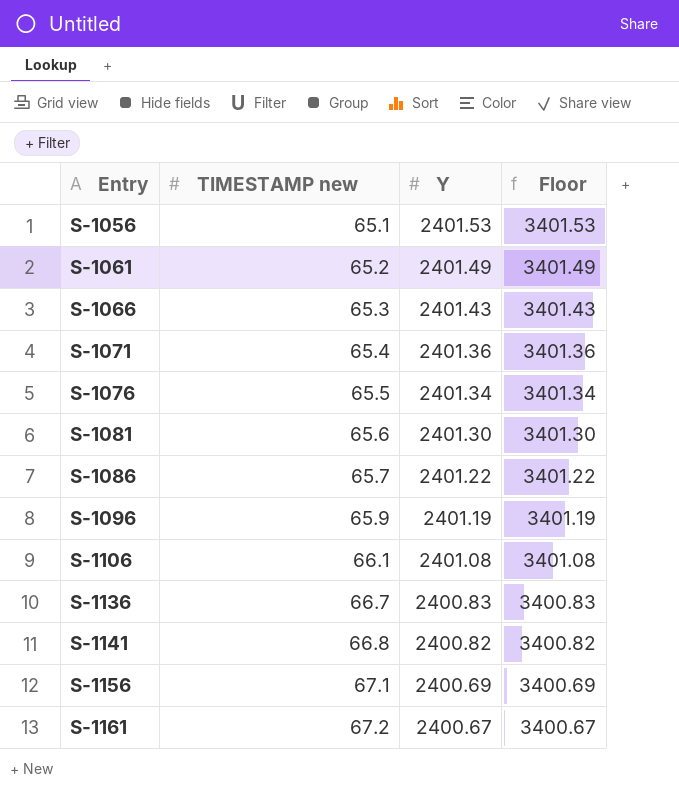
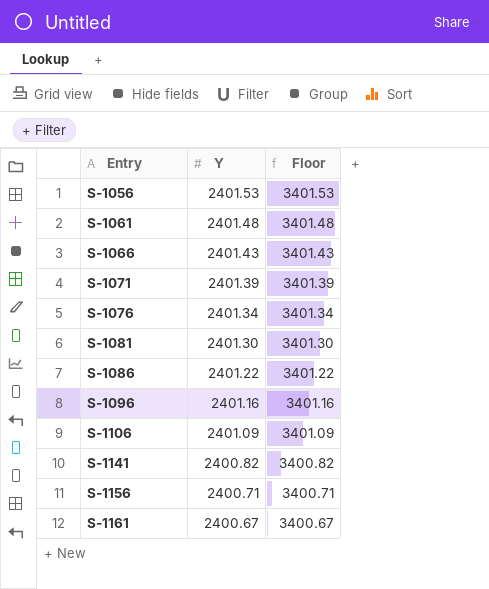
column TIMESTAMP new | position: 2 -> none
row S-1136: 66.7 | 2400.83 | 3400.83 -> none
S-1061 | Y: 2401.49 -> 2401.48
S-1061 | Floor: 3401.49 -> 3401.48
S-1071 | Y: 2401.36 -> 2401.39
S-1071 | Floor: 3401.36 -> 3401.39
S-1096 | Y: 2401.19 -> 2401.16
S-1096 | Floor: 3401.19 -> 3401.16
S-1106 | Y: 2401.08 -> 2401.09
S-1106 | Floor: 3401.08 -> 3401.09
S-1156 | Y: 2400.69 -> 2400.71
S-1156 | Floor: 3400.69 -> 3400.71

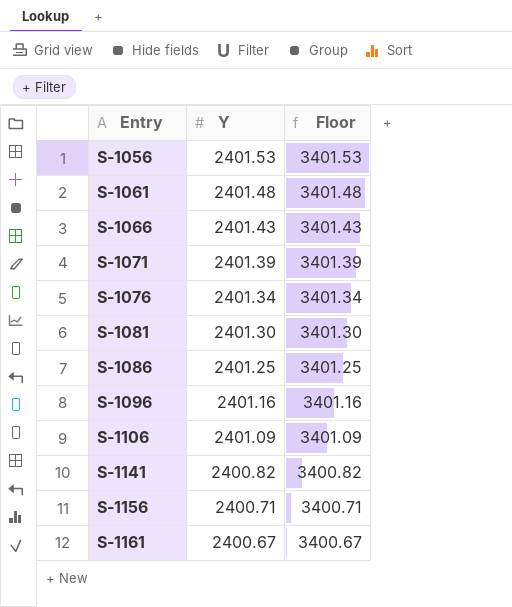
S-1086 | Y: 2401.22 -> 2401.25
S-1086 | Floor: 3401.22 -> 3401.25

